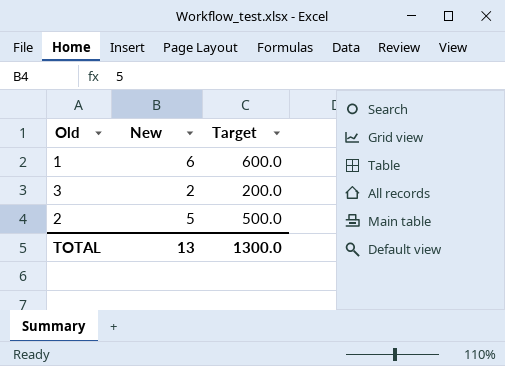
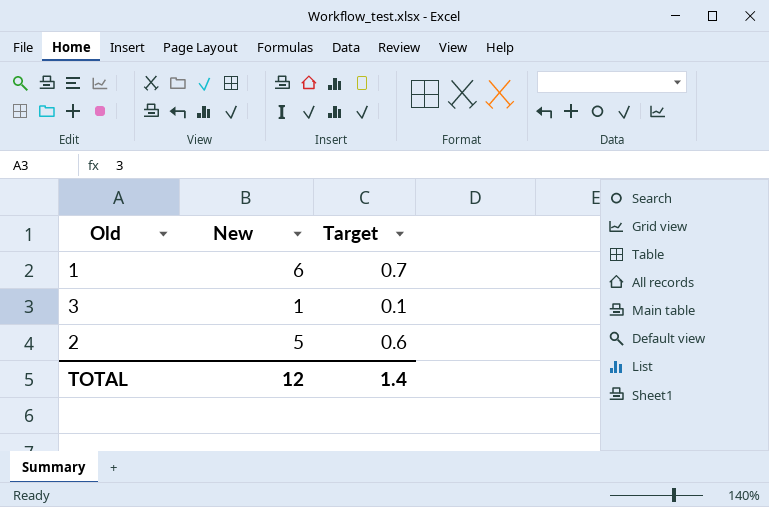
column Target | formula: [New] * 100 -> [New] * 0.12
3 | New: 2 -> 1
TOTAL | New: 13 -> 12
TOTAL | Target: 1300.0 -> 1.4

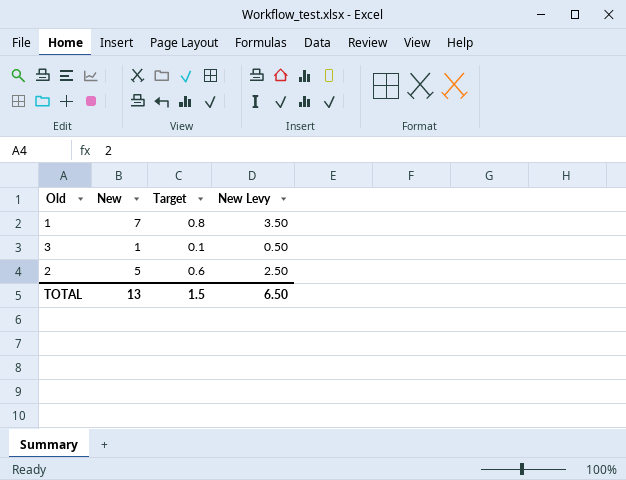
column New Levy | formula: none -> [New] * 0.5
1 | New: 6 -> 7
1 | Target: 0.7 -> 0.8
TOTAL | New: 12 -> 13
TOTAL | Target: 1.4 -> 1.5

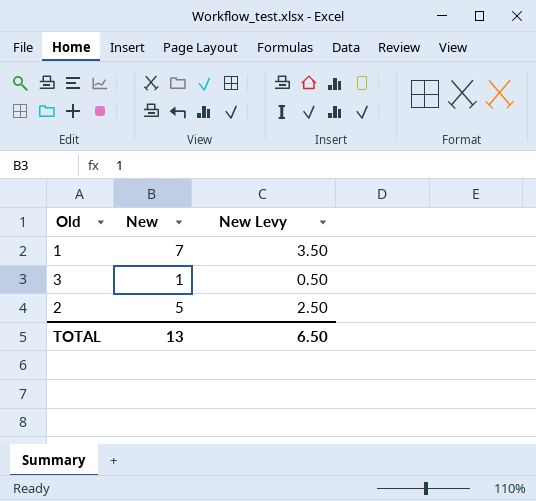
column Target | formula: [New] * 0.12 -> none

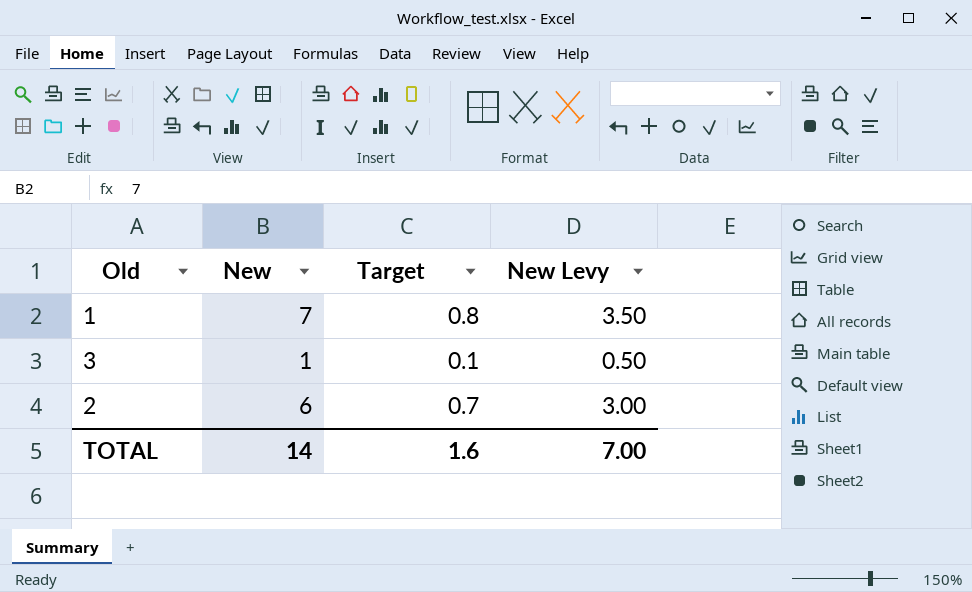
column Target | formula: none -> [New] * 0.12
2 | New: 5 -> 6
2 | New Levy: 2.50 -> 3.00
TOTAL | New: 13 -> 14
TOTAL | New Levy: 6.50 -> 7.00

